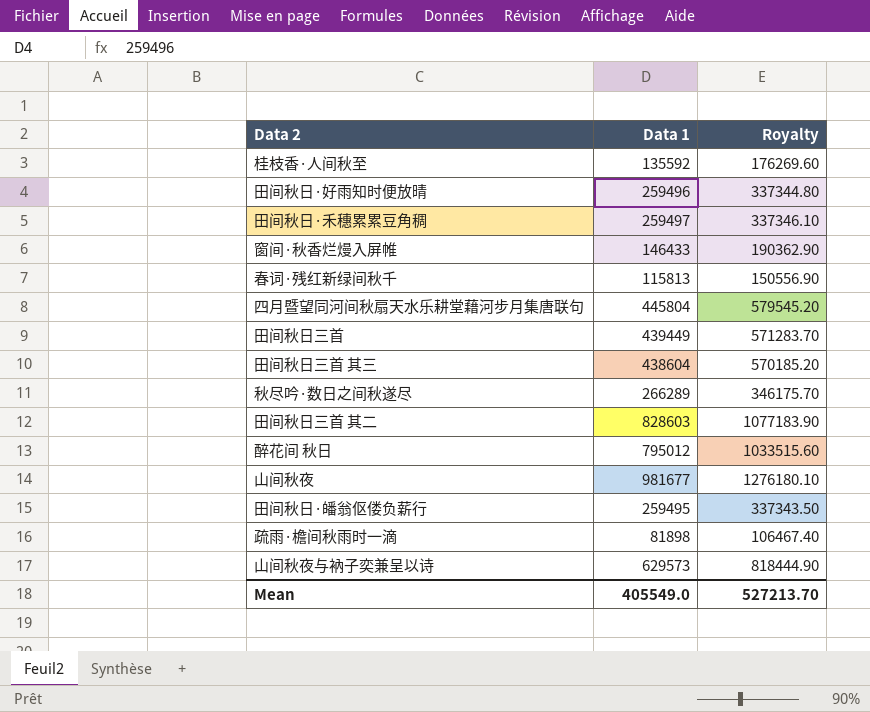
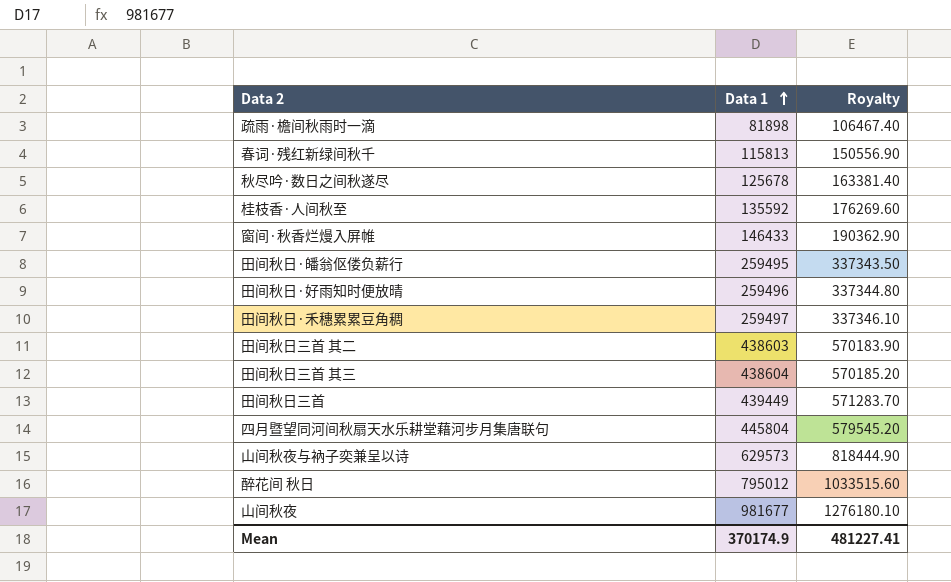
row order: none -> Data 1 ascending
秋尽吟·数日之间秋遂尽 | Data 1: 266289 -> 125678
秋尽吟·数日之间秋遂尽 | Royalty: 346175.70 -> 163381.40
田间秋日三首 其二 | Data 1: 828603 -> 438603
田间秋日三首 其二 | Royalty: 1077183.90 -> 570183.90
Mean | Data 1: 405549.0 -> 370174.9
Mean | Royalty: 527213.70 -> 481227.41

